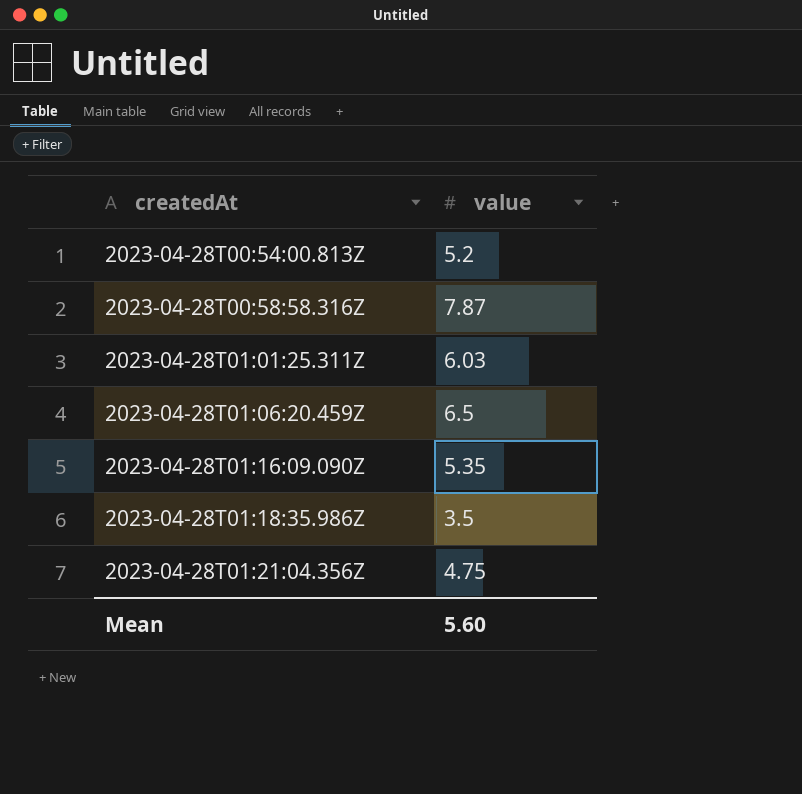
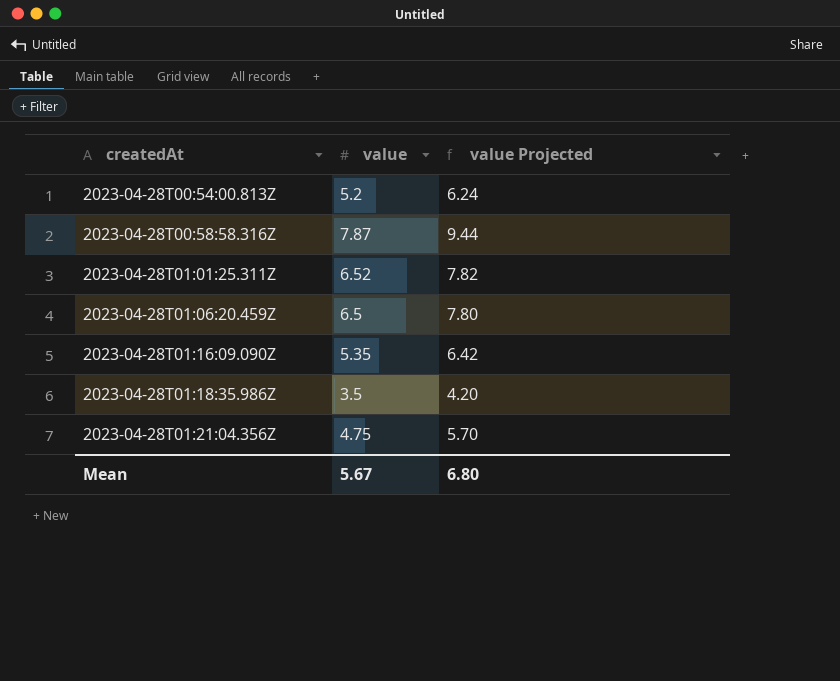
column value Projected | formula: none -> [value] * 1.2
2023-04-28T01:01:25.311Z | value: 6.03 -> 6.52
Mean | value: 5.60 -> 5.67

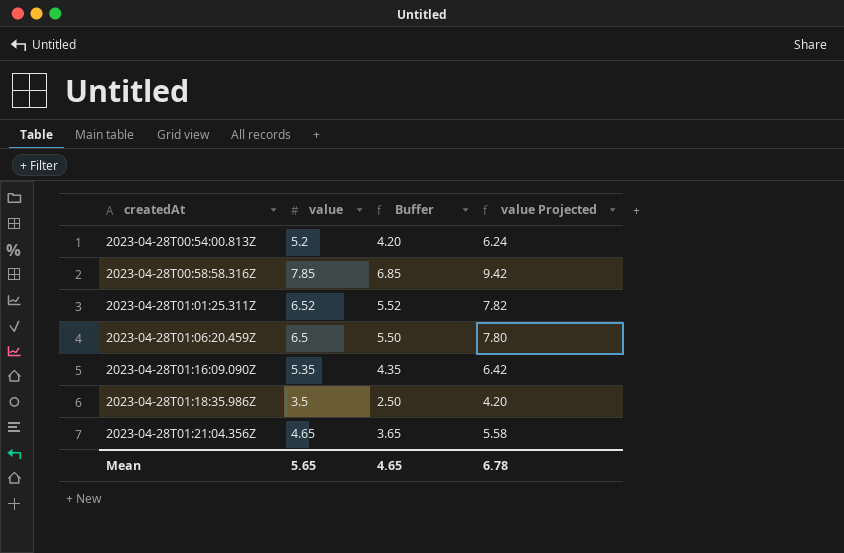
column Buffer | formula: none -> [value] - 1
2023-04-28T00:58:58.316Z | value: 7.87 -> 7.85
2023-04-28T00:58:58.316Z | value Projected: 9.44 -> 9.42
2023-04-28T01:21:04.356Z | value: 4.75 -> 4.65
2023-04-28T01:21:04.356Z | value Projected: 5.70 -> 5.58
Mean | value: 5.67 -> 5.65
Mean | value Projected: 6.80 -> 6.78

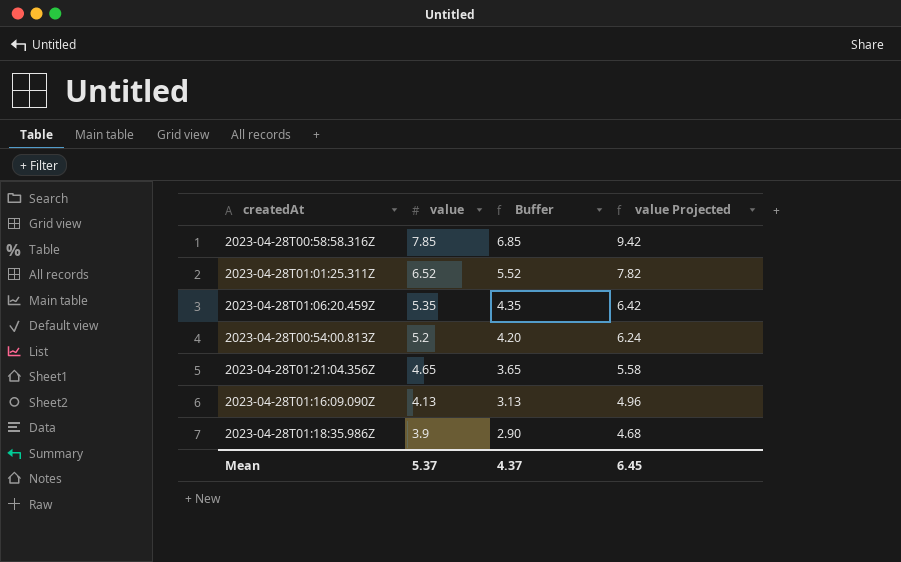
row order: createdAt ascending -> value descending
2023-04-28T01:06:20.459Z | value: 6.5 -> 5.35
2023-04-28T01:06:20.459Z | Buffer: 5.50 -> 4.35
2023-04-28T01:06:20.459Z | value Projected: 7.80 -> 6.42
2023-04-28T01:16:09.090Z | value: 5.35 -> 4.13
2023-04-28T01:16:09.090Z | Buffer: 4.35 -> 3.13
2023-04-28T01:16:09.090Z | value Projected: 6.42 -> 4.96
2023-04-28T01:18:35.986Z | value: 3.5 -> 3.9
2023-04-28T01:18:35.986Z | Buffer: 2.50 -> 2.90
2023-04-28T01:18:35.986Z | value Projected: 4.20 -> 4.68
Mean | value: 5.65 -> 5.37
Mean | Buffer: 4.65 -> 4.37
Mean | value Projected: 6.78 -> 6.45

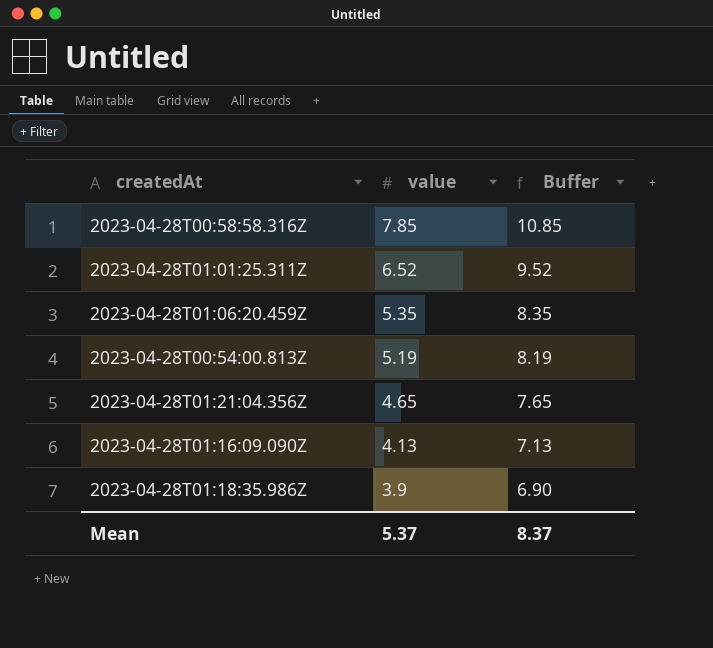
column value Projected | formula: [value] * 1.2 -> none
column Buffer | formula: [value] - 1 -> [value] + 3
2023-04-28T00:54:00.813Z | value: 5.2 -> 5.19
Mean | Buffer: 4.37 -> 8.37

